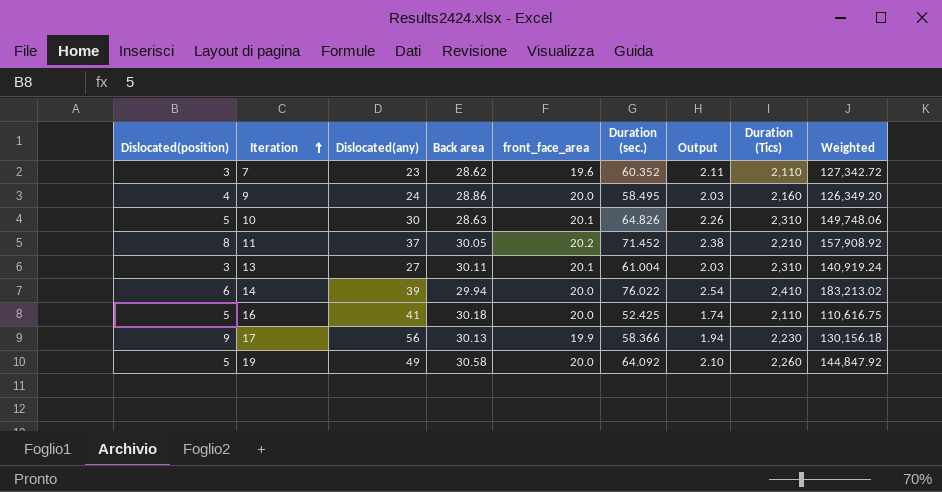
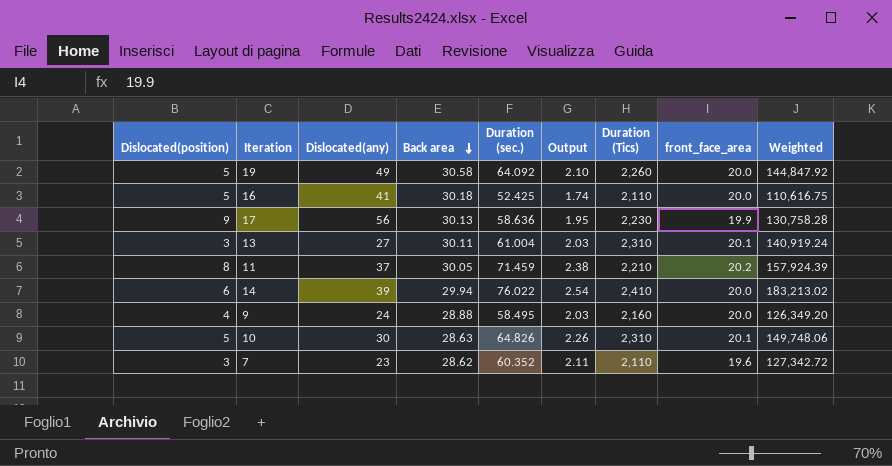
row order: Iteration ascending -> Back area descending
column front_face_area | position: 5 -> 8
17 | Duration (sec.): 58.366 -> 58.636
17 | Output: 1.94 -> 1.95
17 | Weighted: 130,156.18 -> 130,758.28
11 | Duration (sec.): 71.452 -> 71.459
11 | Weighted: 157,908.92 -> 157,924.39
9 | Back area: 28.86 -> 28.88

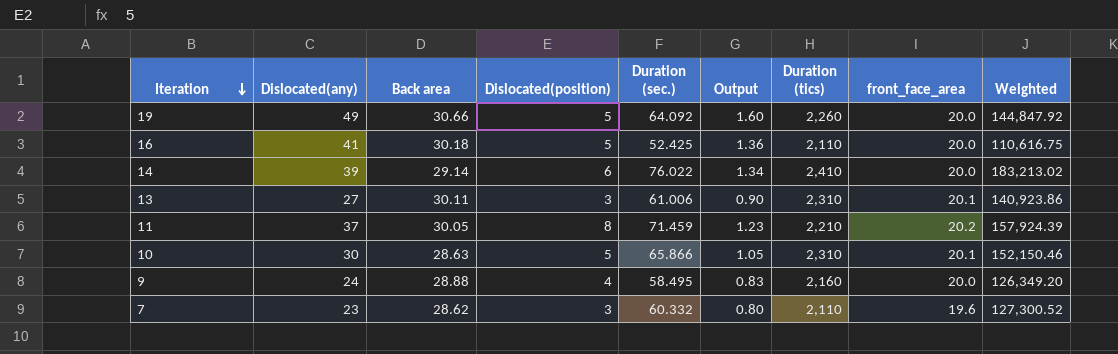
row order: Back area descending -> Iteration descending
column Dislocated(position) | position: 1 -> 4
column Output | formula: [Duration (sec.)] / [Back area] -> [Dislocated(any)] / [Back area]
column name: Duration (Tics) -> Duration (tics)
row 17: 9 | 56 | 30.13 | 58.636 | 1.95 | 2,230 | 19.9 | 130,758.28 -> none
19 | Back area: 30.58 -> 30.66
14 | Back area: 29.94 -> 29.14
13 | Duration (sec.): 61.004 -> 61.006
13 | Weighted: 140,919.24 -> 140,923.86
10 | Duration (sec.): 64.826 -> 65.866
10 | Weighted: 149,748.06 -> 152,150.46
7 | Duration (sec.): 60.352 -> 60.332
7 | Weighted: 127,342.72 -> 127,300.52

